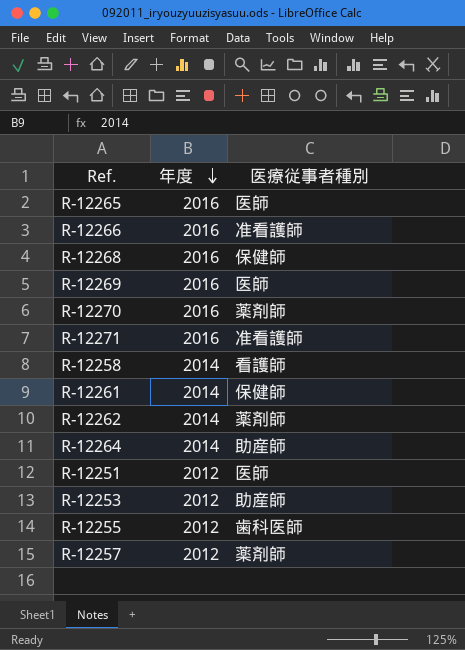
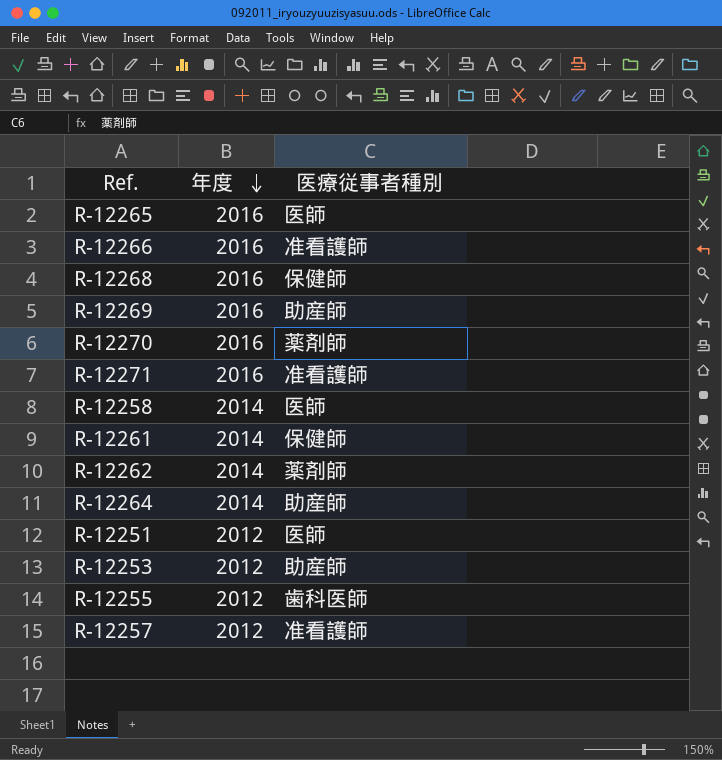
R-12269 | 医療従事者種別: 医師 -> 助産師
R-12258 | 医療従事者種別: 看護師 -> 医師
R-12257 | 医療従事者種別: 薬剤師 -> 准看護師

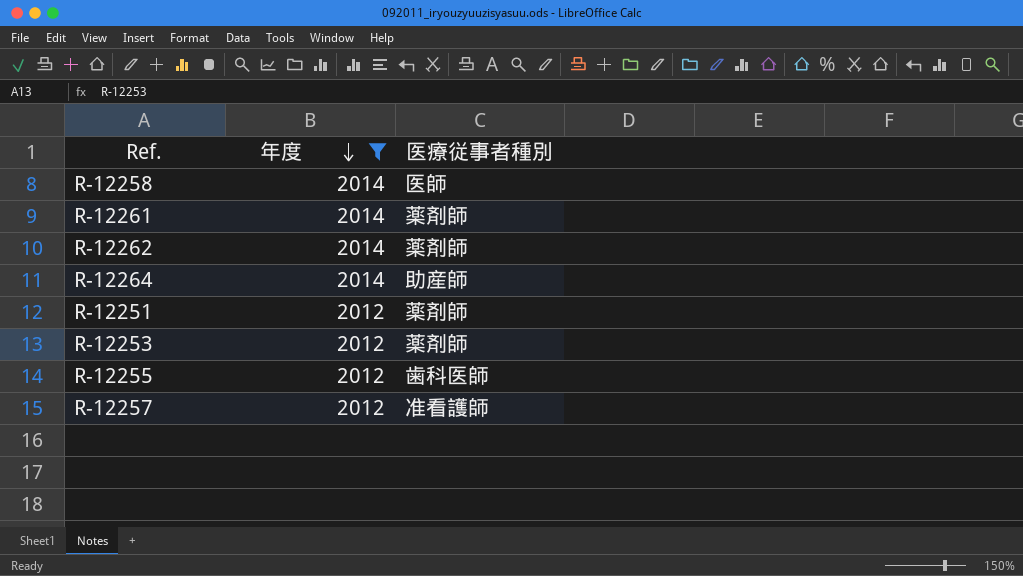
filter: none -> 年度 != 2016
R-12261 | 医療従事者種別: 保健師 -> 薬剤師
R-12251 | 医療従事者種別: 医師 -> 薬剤師
R-12253 | 医療従事者種別: 助産師 -> 薬剤師

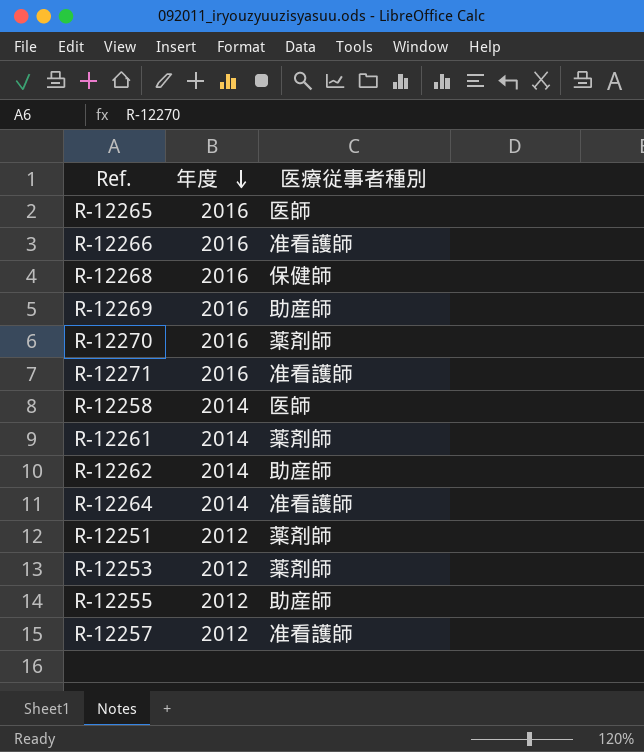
filter: 年度 != 2016 -> none
R-12262 | 医療従事者種別: 薬剤師 -> 助産師
R-12264 | 医療従事者種別: 助産師 -> 准看護師
R-12255 | 医療従事者種別: 歯科医師 -> 助産師

